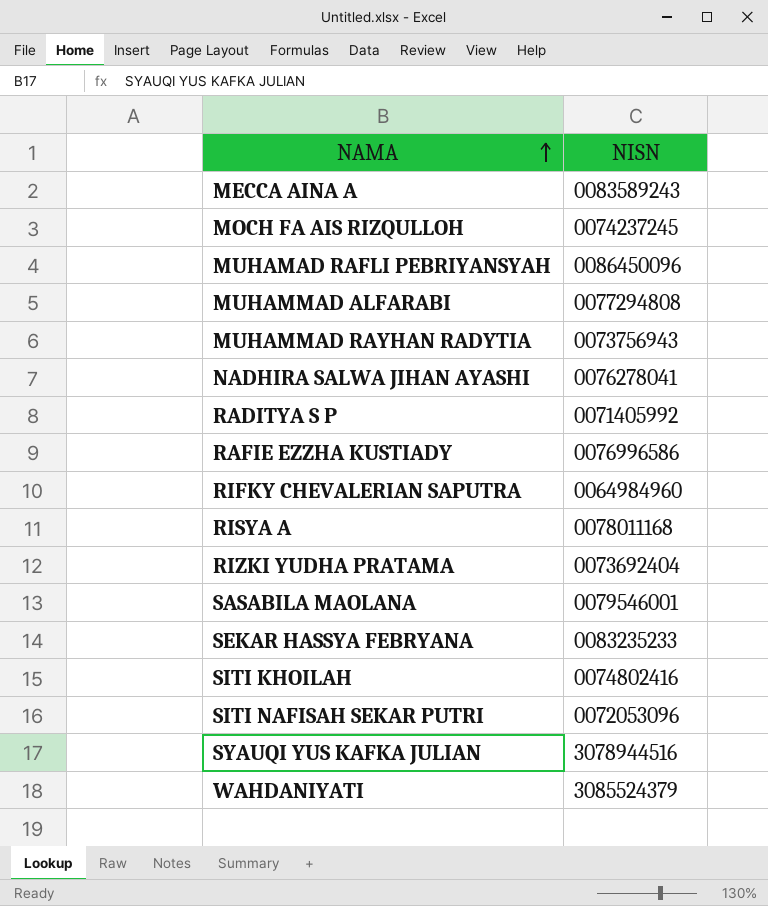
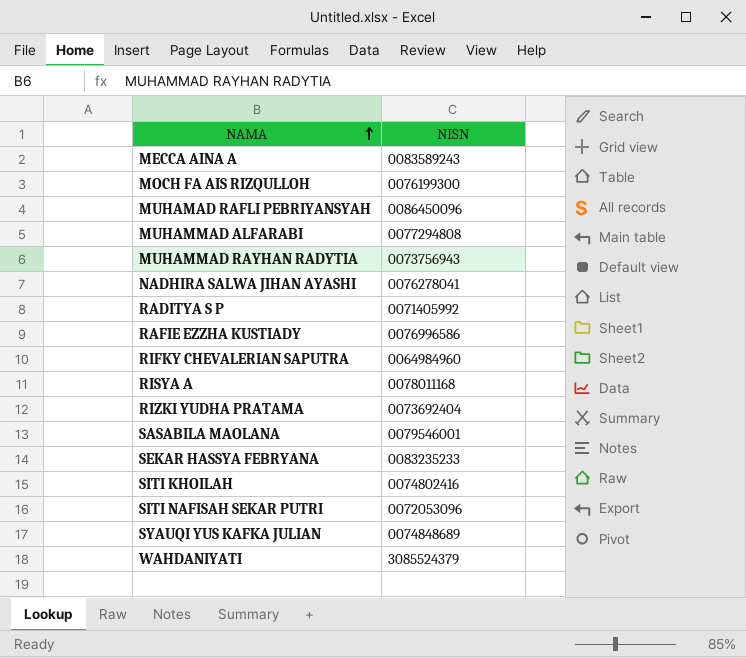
MOCH FA AIS RIZQULLOH | NISN: 0074237245 -> 0076199300
SYAUQI YUS KAFKA JULIAN | NISN: 3078944516 -> 0074848689

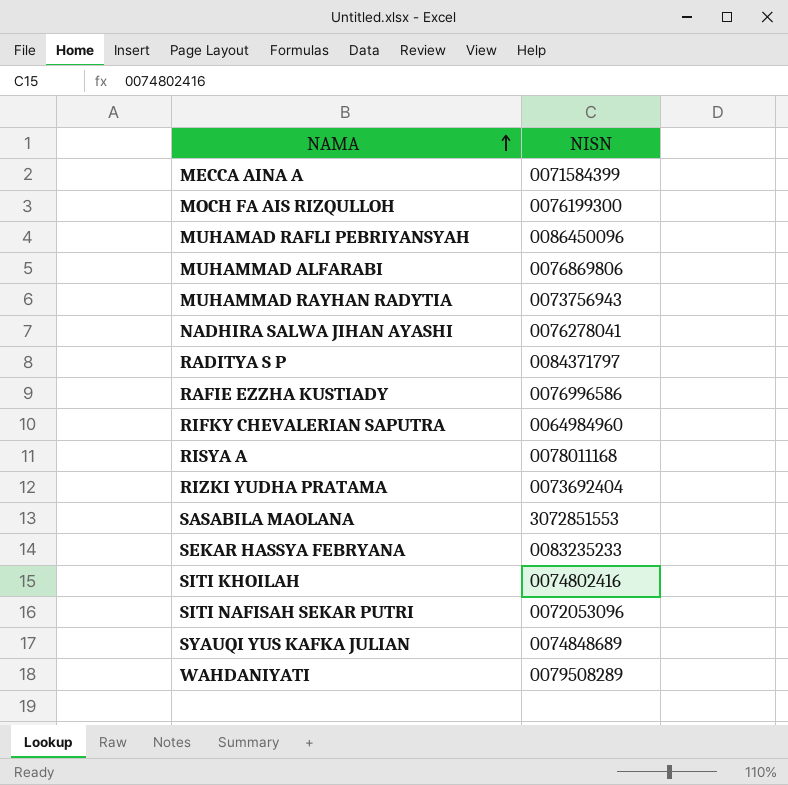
MECCA AINA A | NISN: 0083589243 -> 0071584399
MUHAMMAD ALFARABI | NISN: 0077294808 -> 0076869806
RADITYA S P | NISN: 0071405992 -> 0084371797
SASABILA MAOLANA | NISN: 0079546001 -> 3072851553
WAHDANIYATI | NISN: 3085524379 -> 0079508289

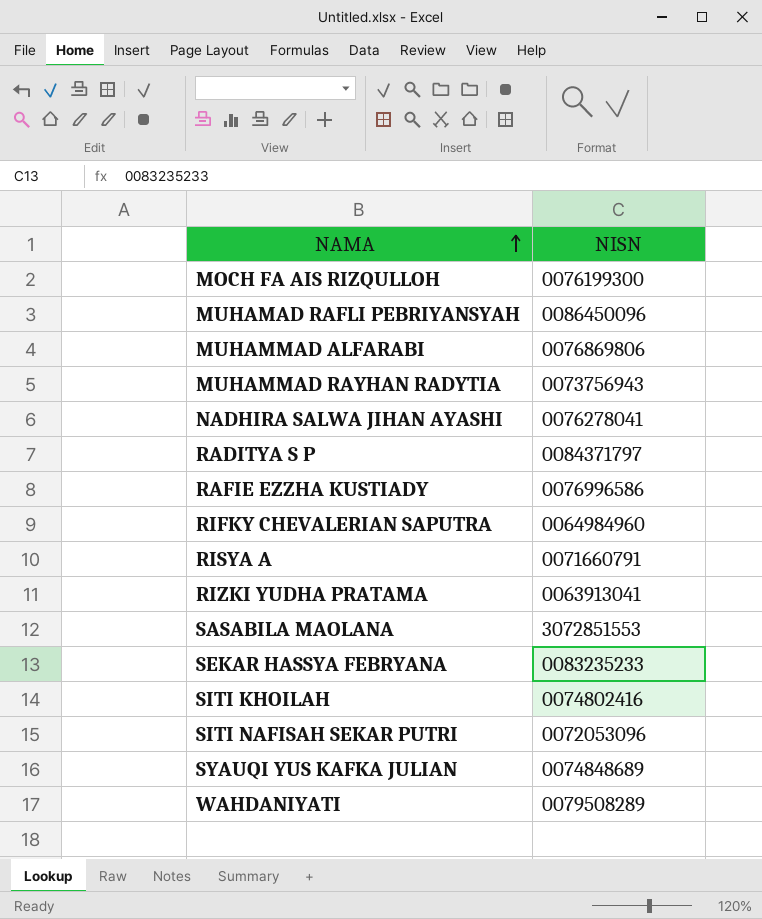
row MECCA AINA A: 0071584399 -> none
RISYA A | NISN: 0078011168 -> 0071660791
RIZKI YUDHA PRATAMA | NISN: 0073692404 -> 0063913041

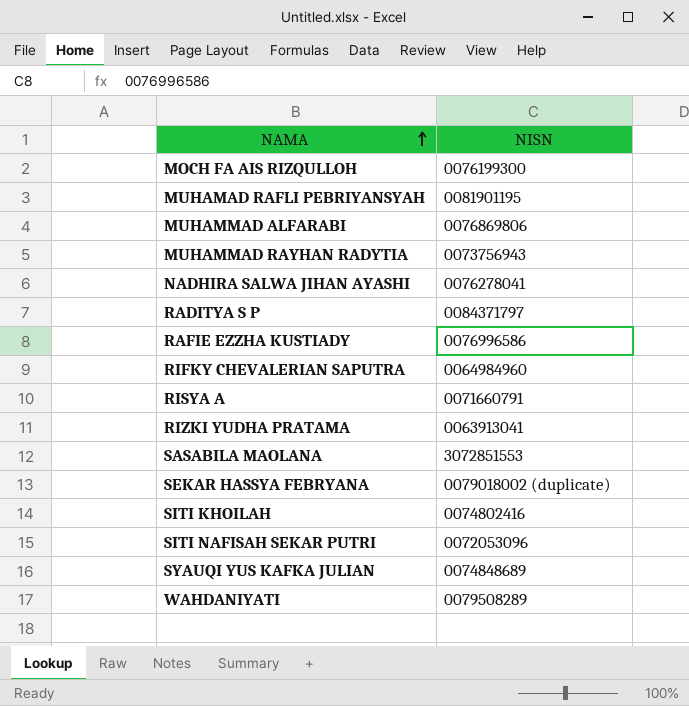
MUHAMAD RAFLI PEBRIYANSYAH | NISN: 0086450096 -> 0081901195
SEKAR HASSYA FEBRYANA | NISN: 0083235233 -> 0079018002 (duplicate)

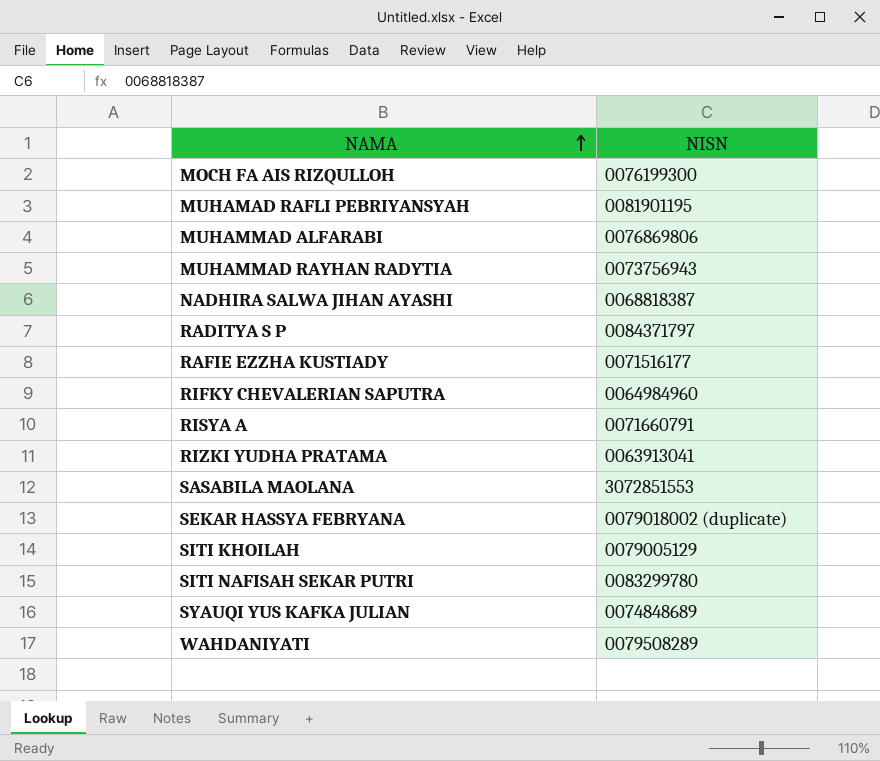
NADHIRA SALWA JIHAN AYASHI | NISN: 0076278041 -> 0068818387
RAFIE EZZHA KUSTIADY | NISN: 0076996586 -> 0071516177
SITI KHOILAH | NISN: 0074802416 -> 0079005129
SITI NAFISAH SEKAR PUTRI | NISN: 0072053096 -> 0083299780

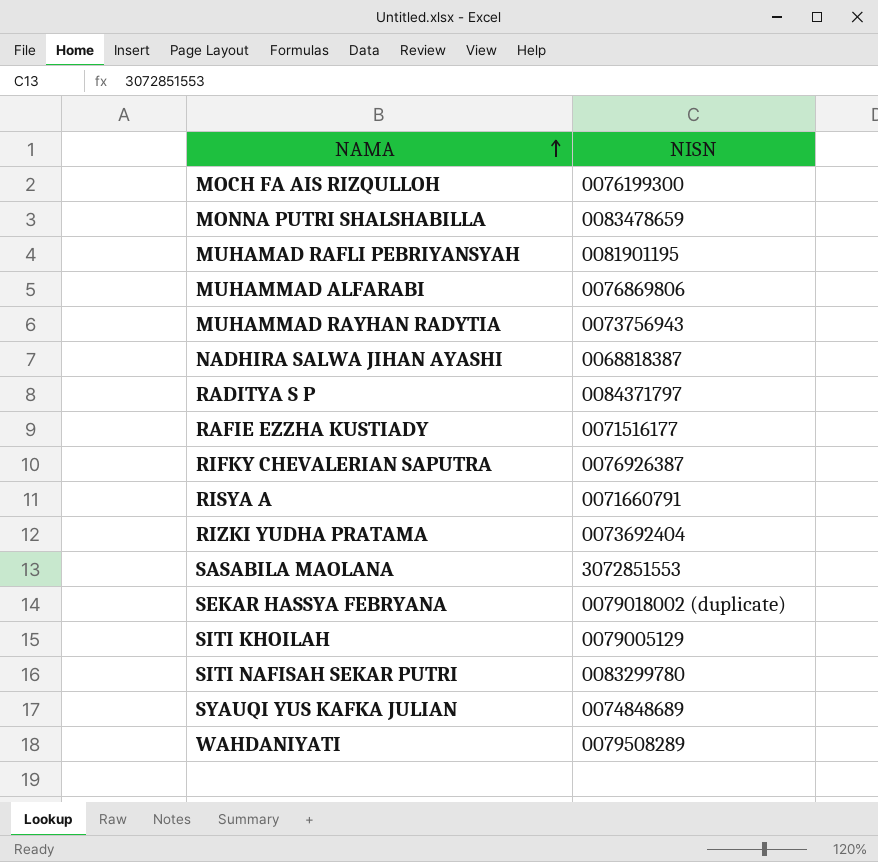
row MONNA PUTRI SHALSHABILLA: none -> 0083478659
RIFKY CHEVALERIAN SAPUTRA | NISN: 0064984960 -> 0076926387
RIZKI YUDHA PRATAMA | NISN: 0063913041 -> 0073692404

